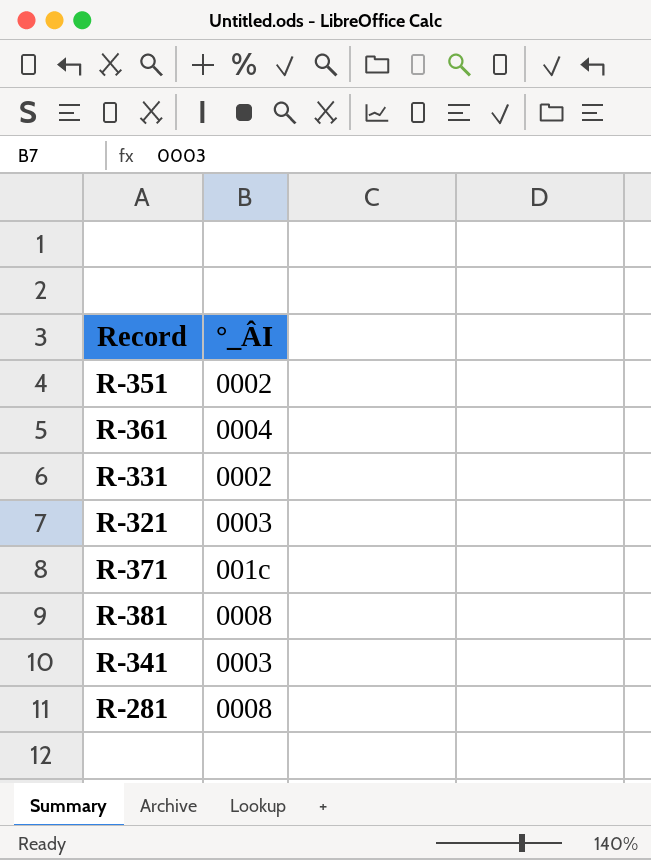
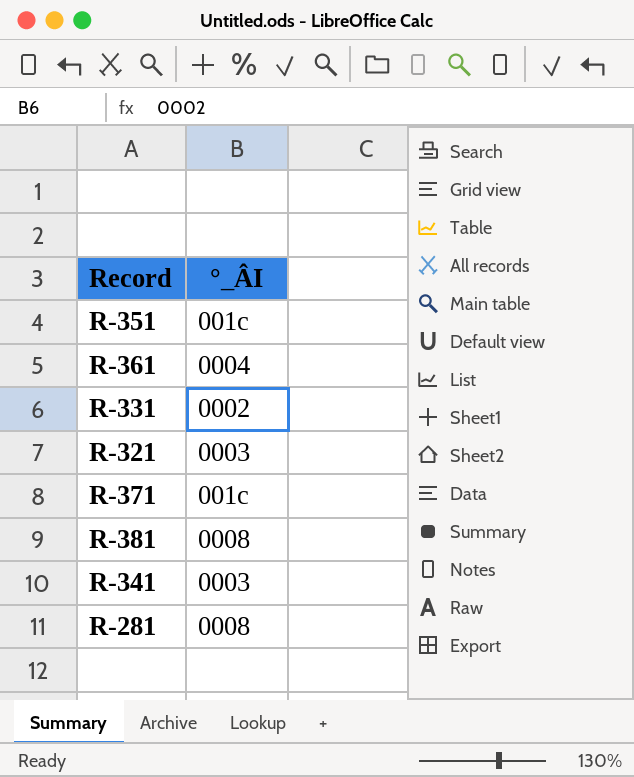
R-351 | °_ÂI: 0002 -> 001c

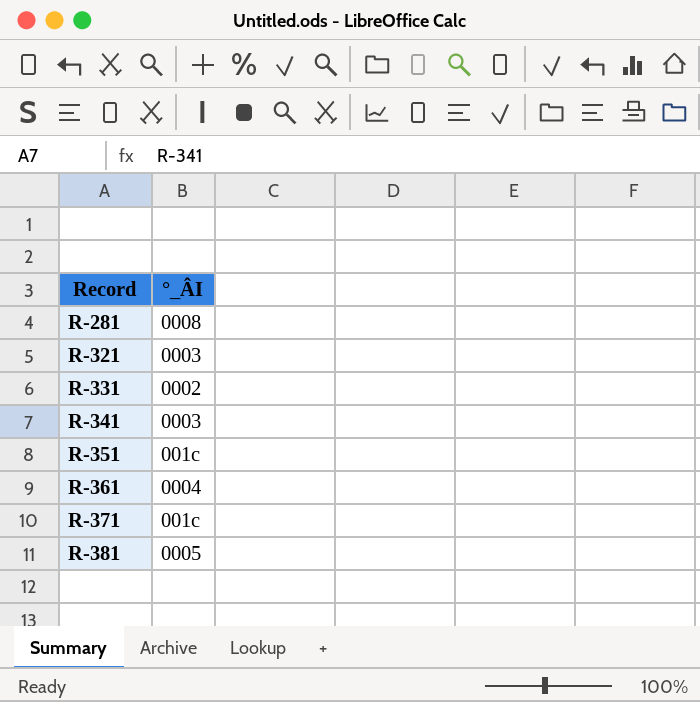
row order: none -> Record ascending
R-381 | °_ÂI: 0008 -> 0005

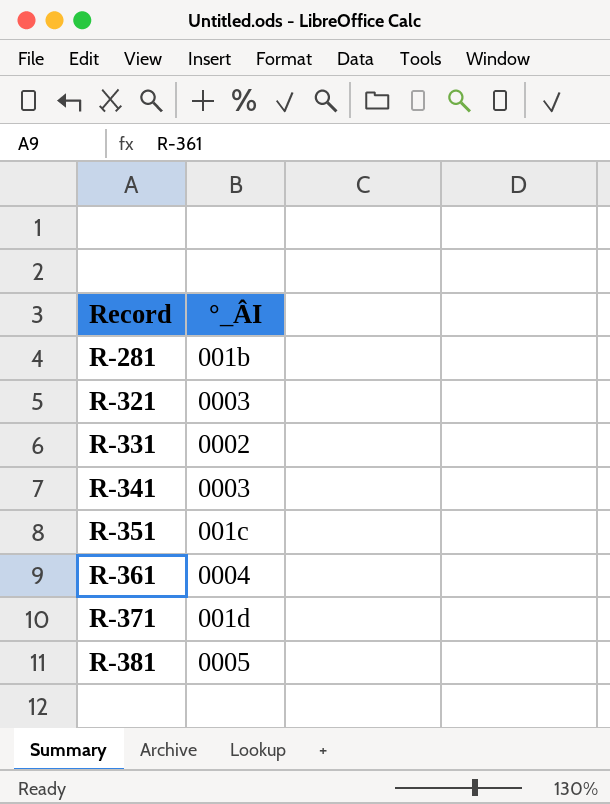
R-281 | °_ÂI: 0008 -> 001b
R-371 | °_ÂI: 001c -> 001d

